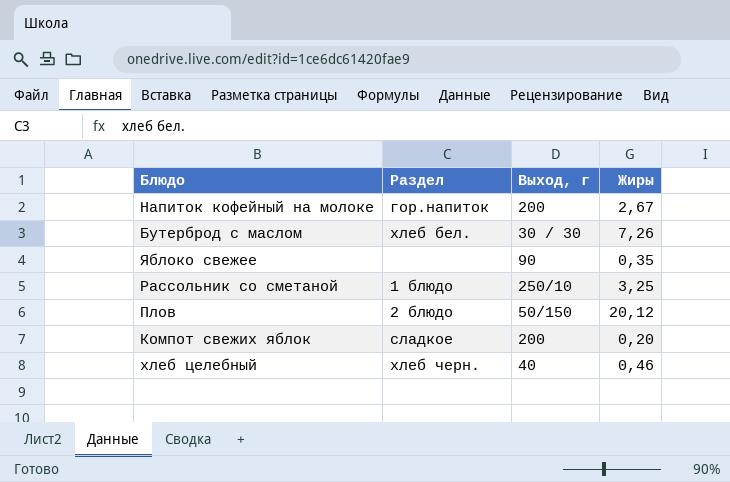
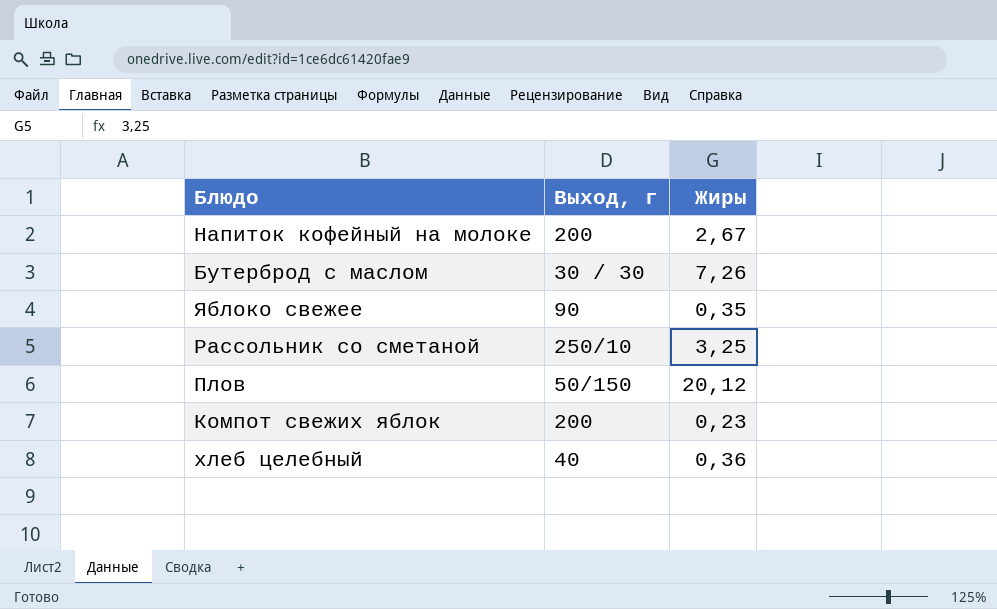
column Раздел | position: 2 -> none
Компот свежих яблок | Жиры: 0,20 -> 0,23
хлеб целебный | Жиры: 0,46 -> 0,36

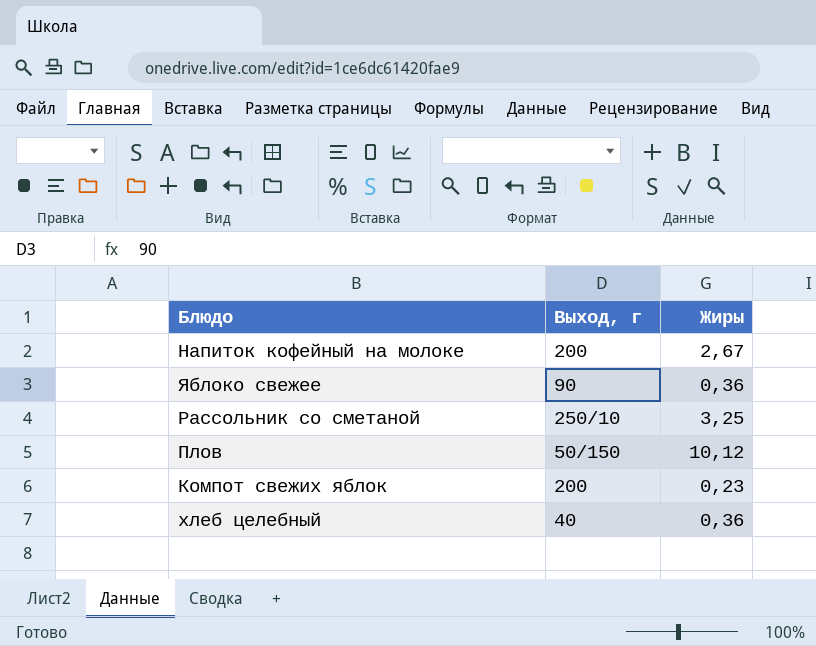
row Бутерброд с маслом: 30 / 30 | 7,26 -> none
Яблоко свежее | Жиры: 0,35 -> 0,36
Плов | Жиры: 20,12 -> 10,12

